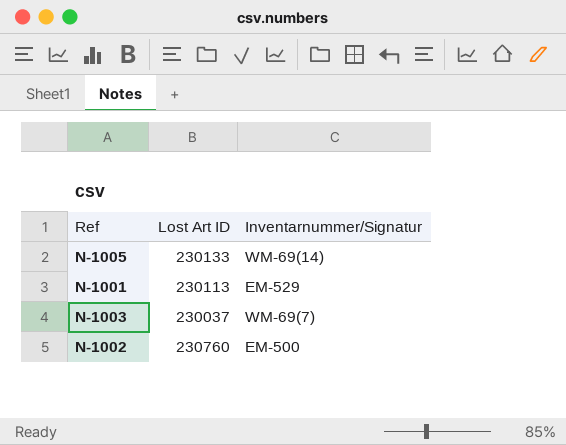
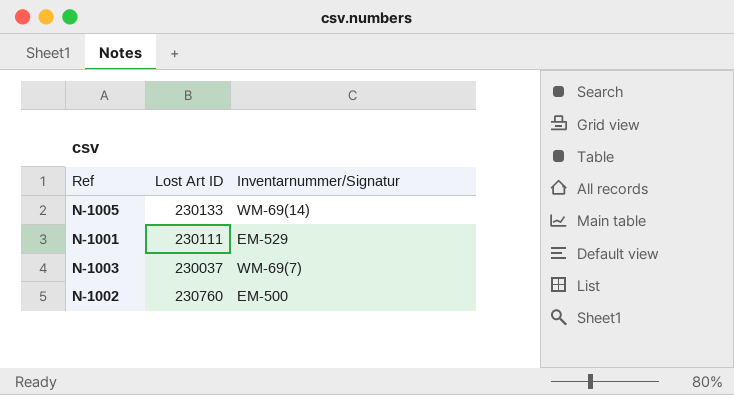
N-1001 | Lost Art ID: 230113 -> 230111

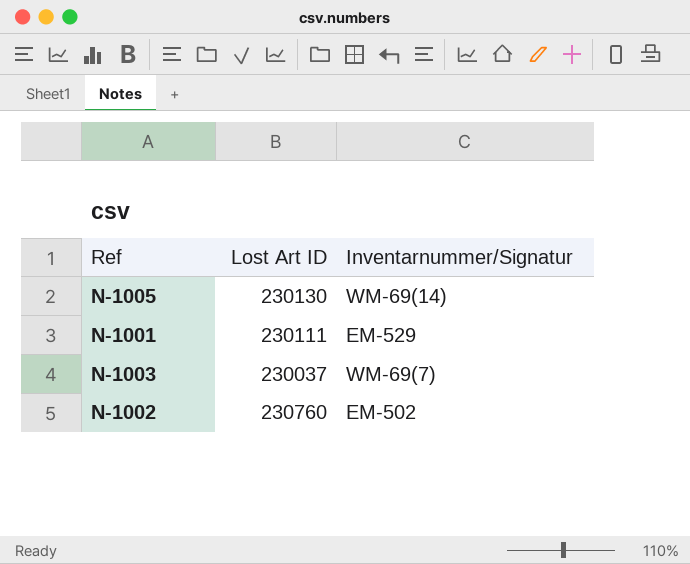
N-1005 | Lost Art ID: 230133 -> 230130
N-1002 | Inventarnummer/Signatur: EM-500 -> EM-502

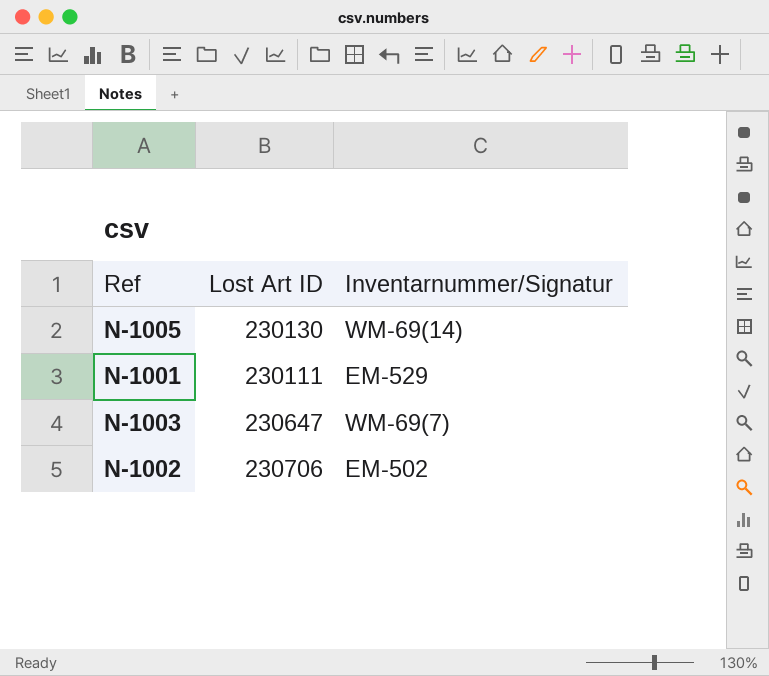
N-1003 | Lost Art ID: 230037 -> 230647
N-1002 | Lost Art ID: 230760 -> 230706

